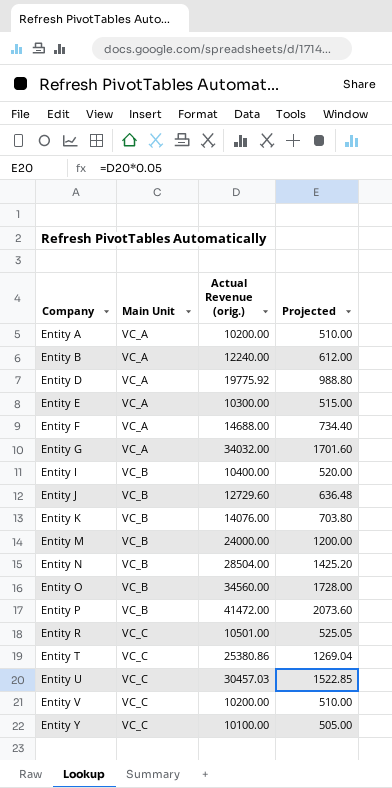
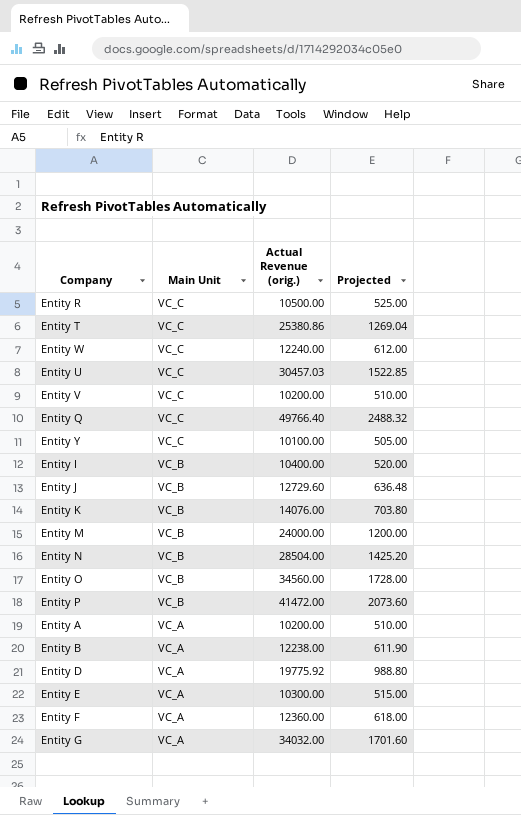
row order: Company ascending -> Main Unit descending
Entity R | Actual Revenue (orig.): 10501.00 -> 10500.00
Entity R | Projected: 525.05 -> 525.00
row Entity W: none -> VC_C | 12240.00 | 612.00
row Entity Q: none -> VC_C | 49766.40 | 2488.32
Entity B | Actual Revenue (orig.): 12240.00 -> 12238.00
Entity B | Projected: 612.00 -> 611.90
Entity F | Actual Revenue (orig.): 14688.00 -> 12360.00
Entity F | Projected: 734.40 -> 618.00

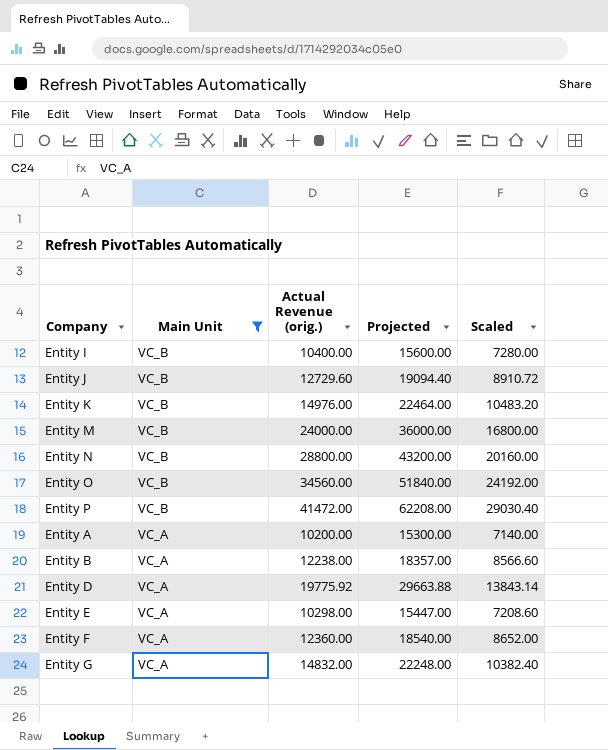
filter: none -> Main Unit != VC_C
column Projected | formula: [Actual Revenue (orig.)] * 0.05 -> [Actual Revenue (orig.)] * 1.5
column Scaled | formula: none -> [Actual Revenue (orig.)] * 0.7
Entity K | Actual Revenue (orig.): 14076.00 -> 14976.00
Entity N | Actual Revenue (orig.): 28504.00 -> 28800.00
Entity E | Actual Revenue (orig.): 10300.00 -> 10298.00
Entity G | Actual Revenue (orig.): 34032.00 -> 14832.00

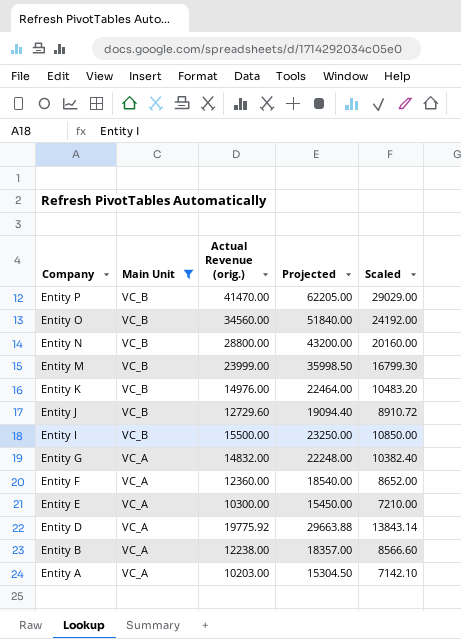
row order: Main Unit descending -> Company descending
Entity P | Actual Revenue (orig.): 41472.00 -> 41470.00
Entity P | Projected: 62208.00 -> 62205.00
Entity P | Scaled: 29030.40 -> 29029.00
Entity M | Actual Revenue (orig.): 24000.00 -> 23999.00
Entity M | Projected: 36000.00 -> 35998.50
Entity M | Scaled: 16800.00 -> 16799.30
Entity I | Actual Revenue (orig.): 10400.00 -> 15500.00
Entity I | Projected: 15600.00 -> 23250.00
Entity I | Scaled: 7280.00 -> 10850.00
Entity E | Actual Revenue (orig.): 10298.00 -> 10300.00
Entity E | Projected: 15447.00 -> 15450.00
Entity E | Scaled: 7208.60 -> 7210.00
Entity A | Actual Revenue (orig.): 10200.00 -> 10203.00
Entity A | Projected: 15300.00 -> 15304.50
Entity A | Scaled: 7140.00 -> 7142.10

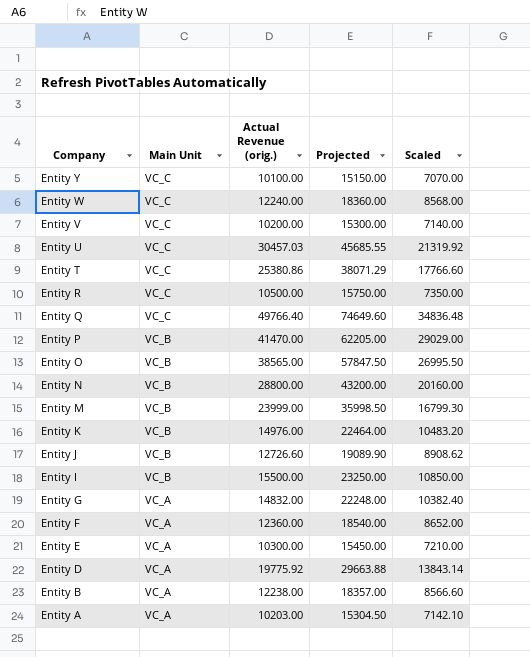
filter: Main Unit != VC_C -> none
Entity O | Actual Revenue (orig.): 34560.00 -> 38565.00
Entity O | Projected: 51840.00 -> 57847.50
Entity O | Scaled: 24192.00 -> 26995.50
Entity J | Actual Revenue (orig.): 12729.60 -> 12726.60
Entity J | Projected: 19094.40 -> 19089.90
Entity J | Scaled: 8910.72 -> 8908.62

